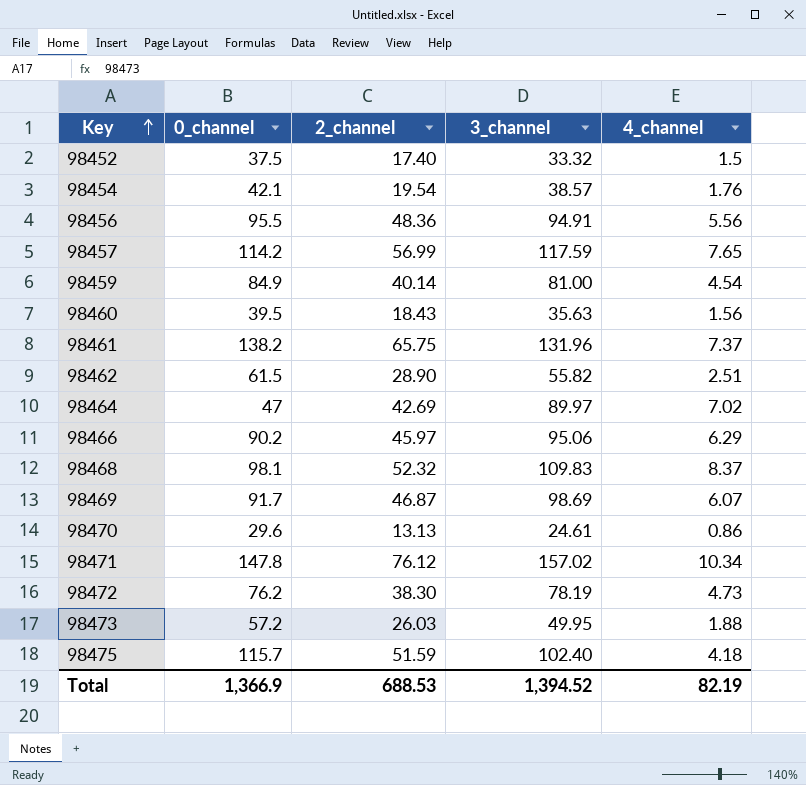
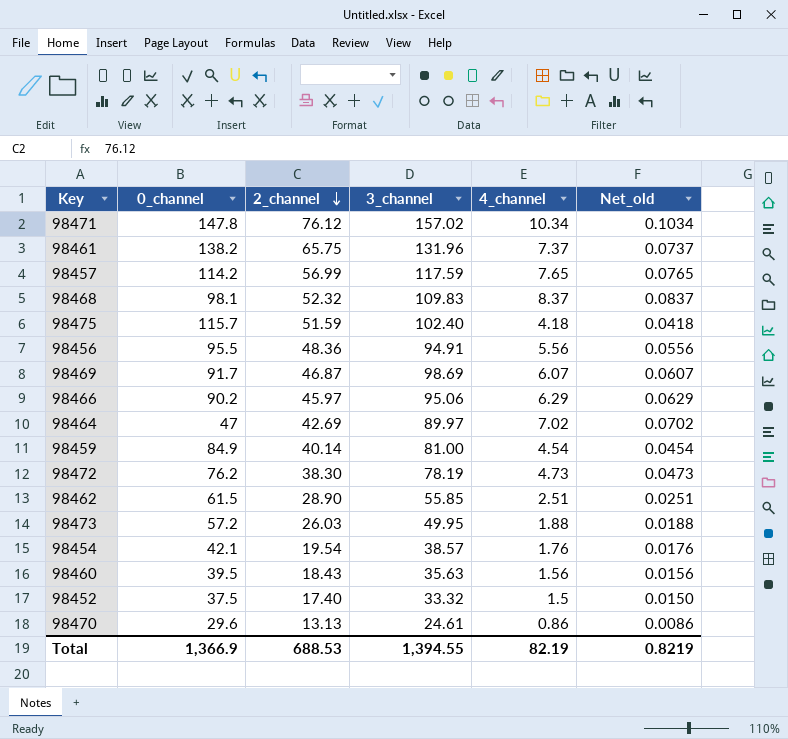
row order: Key ascending -> 2_channel descending
column Net_old | formula: none -> [4_channel] * 0.01
98462 | 3_channel: 55.82 -> 55.85
Total | 3_channel: 1,394.52 -> 1,394.55

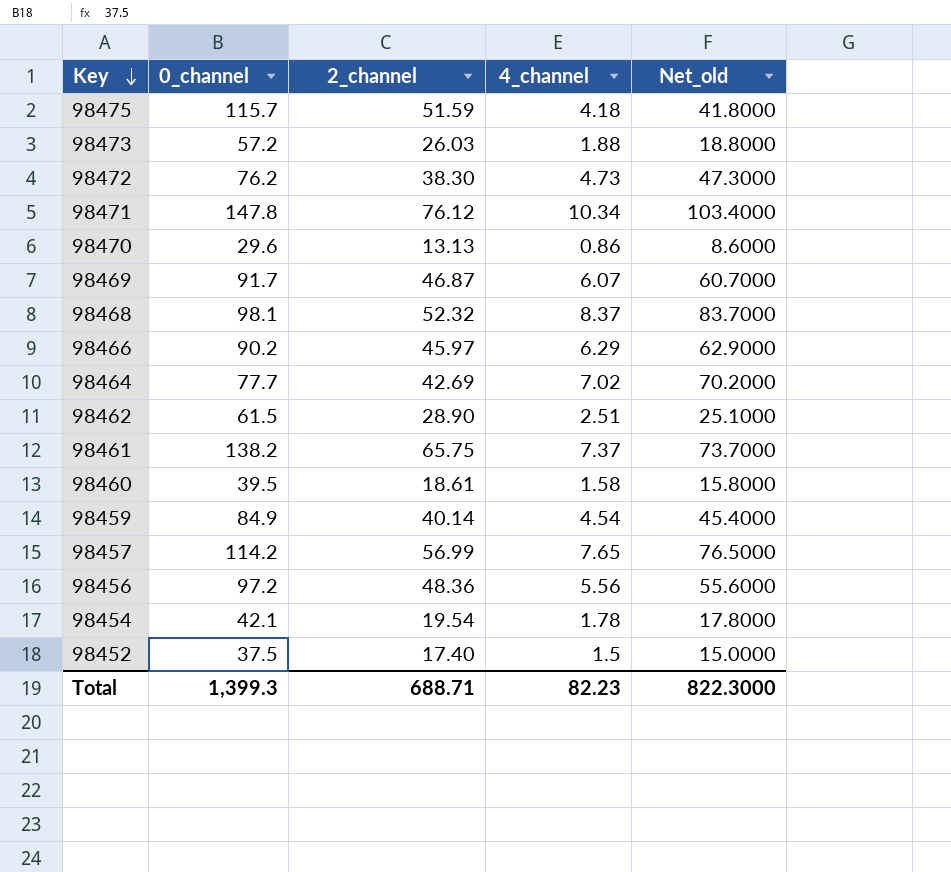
row order: 2_channel descending -> Key descending
column 3_channel | position: 4 -> none
column Net_old | formula: [4_channel] * 0.01 -> [4_channel] * 10
98464 | 0_channel: 47 -> 77.7
98460 | 2_channel: 18.43 -> 18.61
98460 | 4_channel: 1.56 -> 1.58
98456 | 0_channel: 95.5 -> 97.2
98454 | 4_channel: 1.76 -> 1.78
Total | 0_channel: 1,366.9 -> 1,399.3
Total | 2_channel: 688.53 -> 688.71
Total | 4_channel: 82.19 -> 82.23
Total | Net_old: 0.8219 -> 822.3000

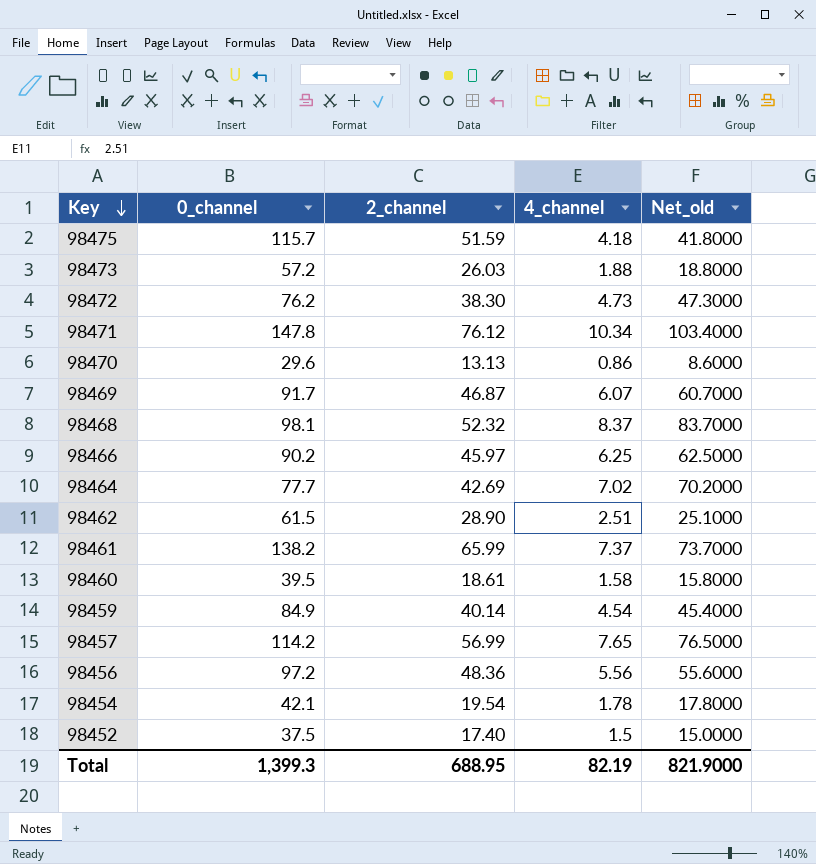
98466 | 4_channel: 6.29 -> 6.25
98466 | Net_old: 62.9000 -> 62.5000
98461 | 2_channel: 65.75 -> 65.99
Total | 2_channel: 688.71 -> 688.95
Total | 4_channel: 82.23 -> 82.19
Total | Net_old: 822.3000 -> 821.9000

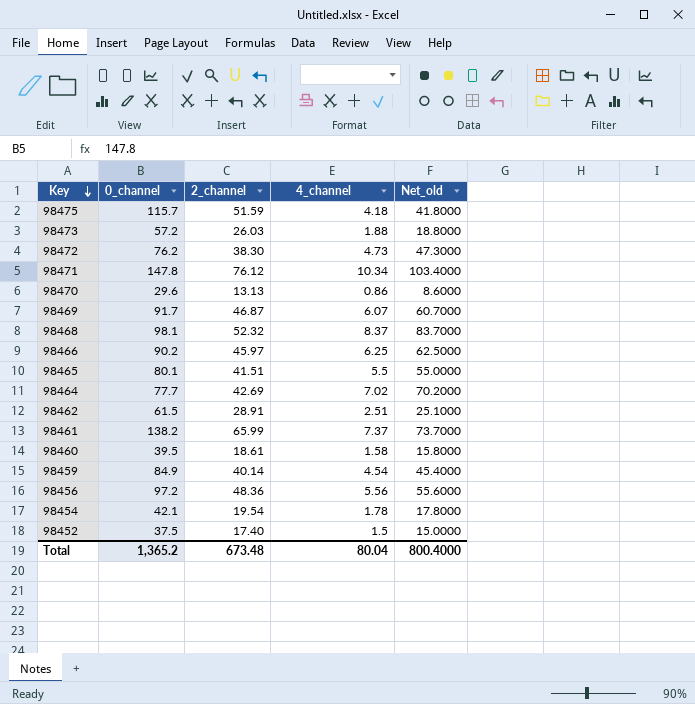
row 98457: 114.2 | 56.99 | 7.65 | 76.5000 -> none
row 98465: none -> 80.1 | 41.51 | 5.5 | 55.0000
98462 | 2_channel: 28.90 -> 28.91
Total | 0_channel: 1,399.3 -> 1,365.2
Total | 2_channel: 688.95 -> 673.48
Total | 4_channel: 82.19 -> 80.04
Total | Net_old: 821.9000 -> 800.4000

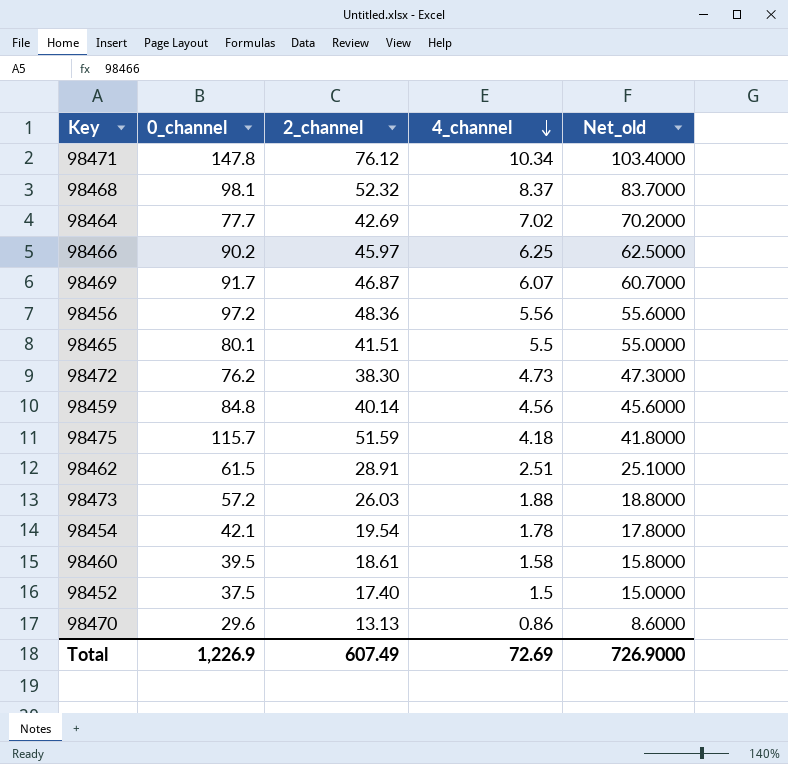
row order: Key descending -> 4_channel descending
row 98461: 138.2 | 65.99 | 7.37 | 73.7000 -> none
98459 | 0_channel: 84.9 -> 84.8
98459 | 4_channel: 4.54 -> 4.56
98459 | Net_old: 45.4000 -> 45.6000
Total | 0_channel: 1,365.2 -> 1,226.9
Total | 2_channel: 673.48 -> 607.49
Total | 4_channel: 80.04 -> 72.69
Total | Net_old: 800.4000 -> 726.9000

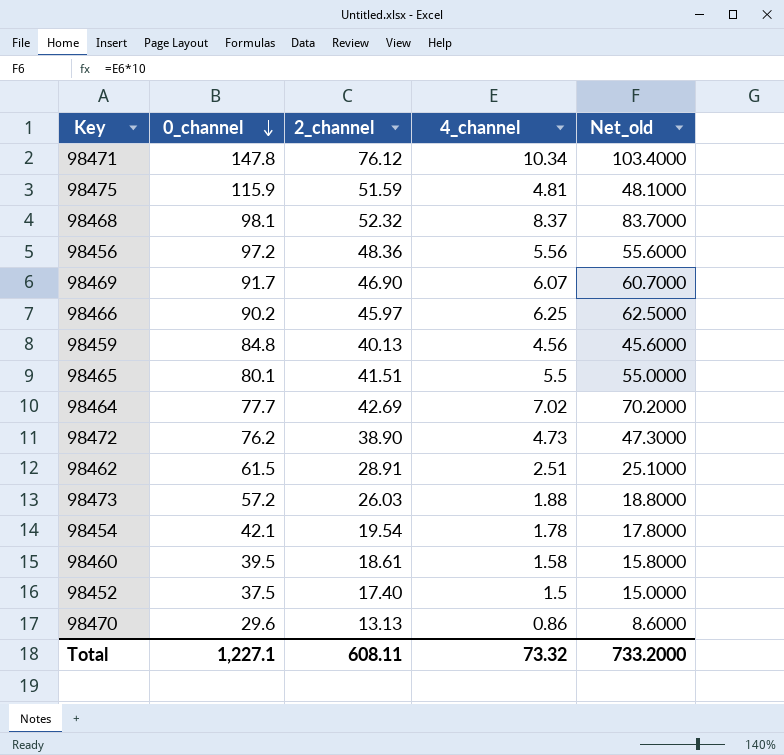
row order: 4_channel descending -> 0_channel descending
98475 | 0_channel: 115.7 -> 115.9
98475 | 4_channel: 4.18 -> 4.81
98475 | Net_old: 41.8000 -> 48.1000
98469 | 2_channel: 46.87 -> 46.90
98459 | 2_channel: 40.14 -> 40.13
98472 | 2_channel: 38.30 -> 38.90
Total | 0_channel: 1,226.9 -> 1,227.1
Total | 2_channel: 607.49 -> 608.11
Total | 4_channel: 72.69 -> 73.32
Total | Net_old: 726.9000 -> 733.2000

